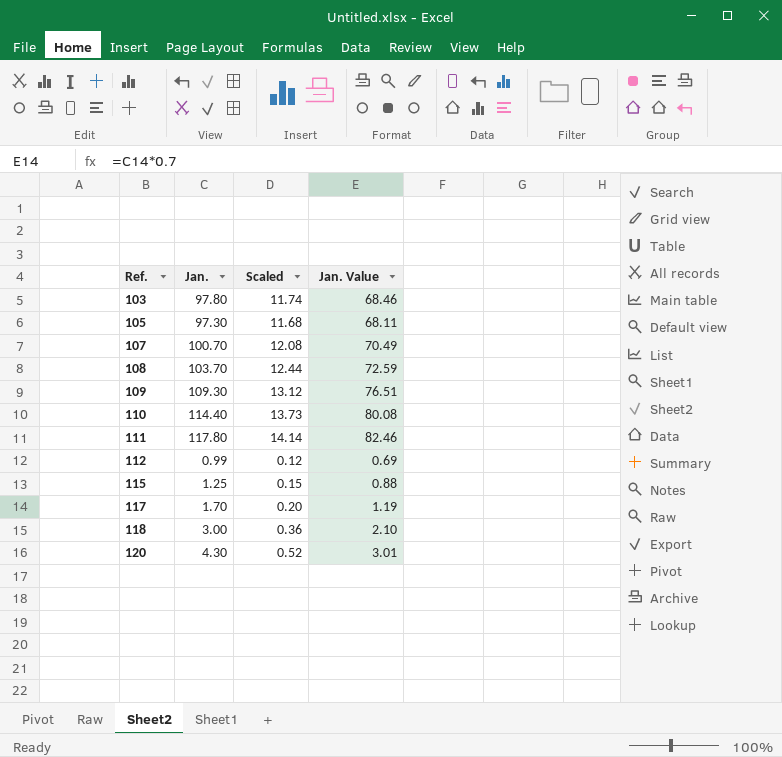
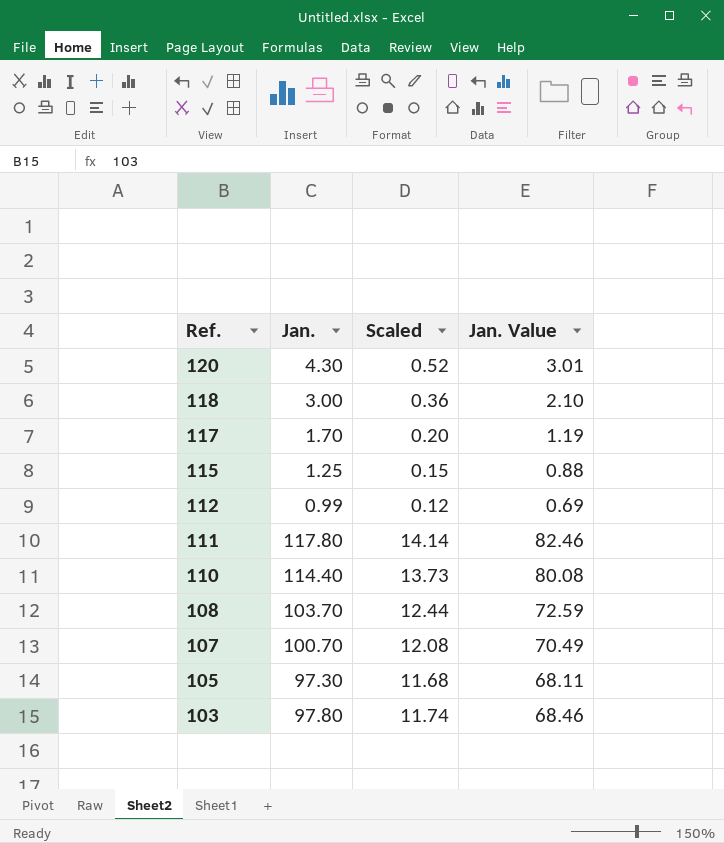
row order: Ref. ascending -> Ref. descending
row 109: 109.30 | 13.12 | 76.51 -> none

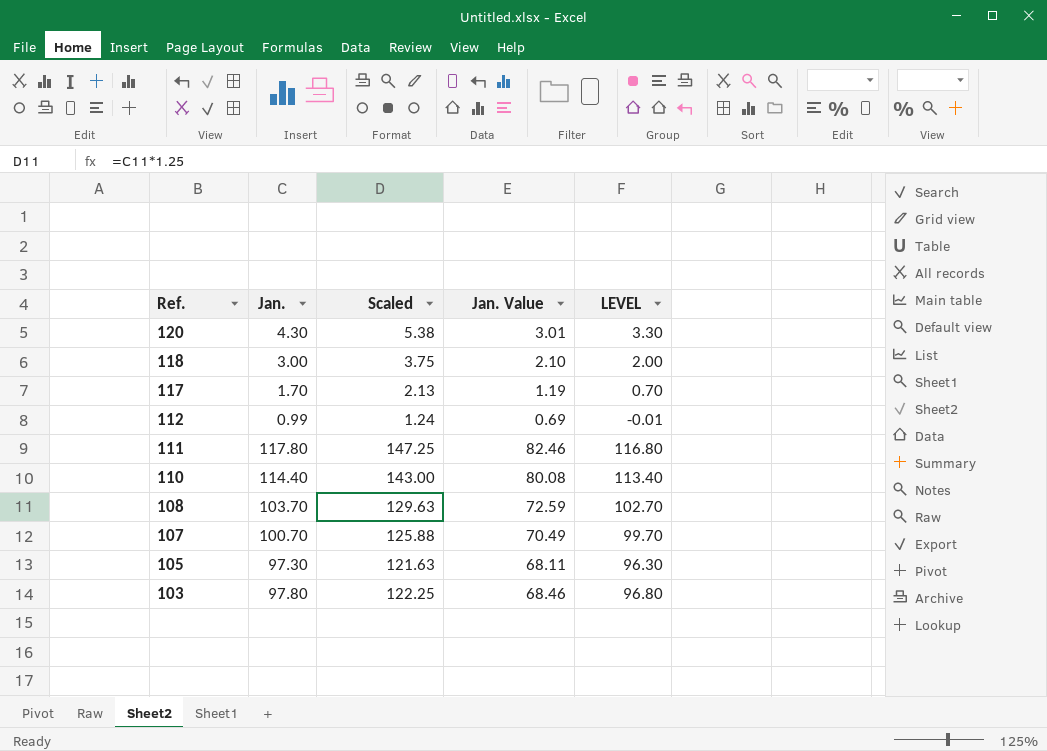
column Scaled | formula: [Jan.] * 0.12 -> [Jan.] * 1.25
column LEVEL | formula: none -> [Jan.] - 1
row 115: 1.25 | 0.15 | 0.88 -> none

